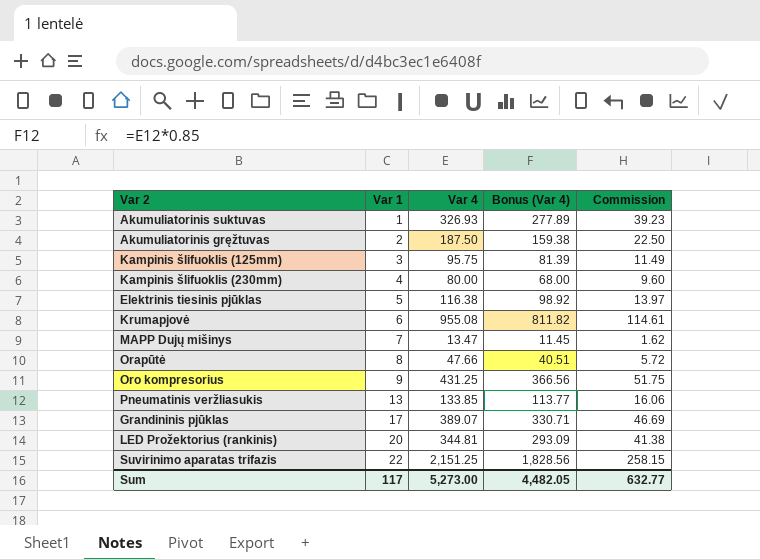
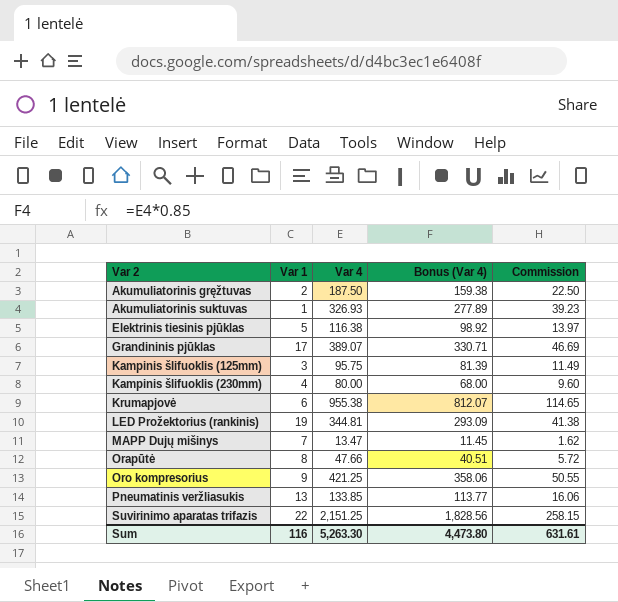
row order: Var 1 ascending -> Var 2 ascending
Krumapjovė | Var 4: 955.08 -> 955.38
Krumapjovė | Bonus (Var 4): 811.82 -> 812.07
Krumapjovė | Commission: 114.61 -> 114.65
LED Prožektorius (rankinis) | Var 1: 20 -> 19
Oro kompresorius | Var 4: 431.25 -> 421.25
Oro kompresorius | Bonus (Var 4): 366.56 -> 358.06
Oro kompresorius | Commission: 51.75 -> 50.55
Sum | Var 1: 117 -> 116
Sum | Var 4: 5,273.00 -> 5,263.30
Sum | Bonus (Var 4): 4,482.05 -> 4,473.80
Sum | Commission: 632.77 -> 631.61

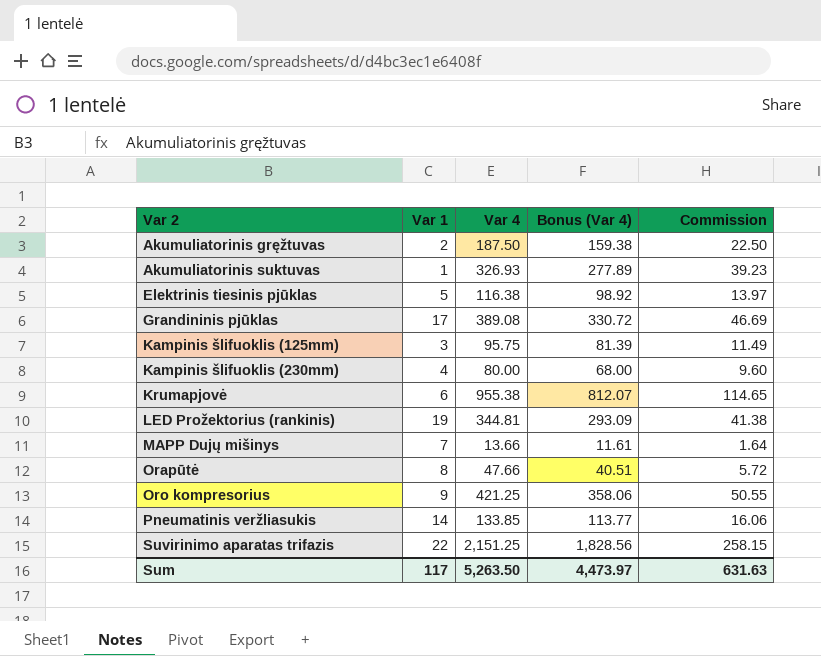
Grandininis pjūklas | Var 4: 389.07 -> 389.08
Grandininis pjūklas | Bonus (Var 4): 330.71 -> 330.72
MAPP Dujų mišinys | Var 4: 13.47 -> 13.66
MAPP Dujų mišinys | Bonus (Var 4): 11.45 -> 11.61
MAPP Dujų mišinys | Commission: 1.62 -> 1.64
Pneumatinis veržliasukis | Var 1: 13 -> 14
Sum | Var 1: 116 -> 117
Sum | Var 4: 5,263.30 -> 5,263.50
Sum | Bonus (Var 4): 4,473.80 -> 4,473.97
Sum | Commission: 631.61 -> 631.63

